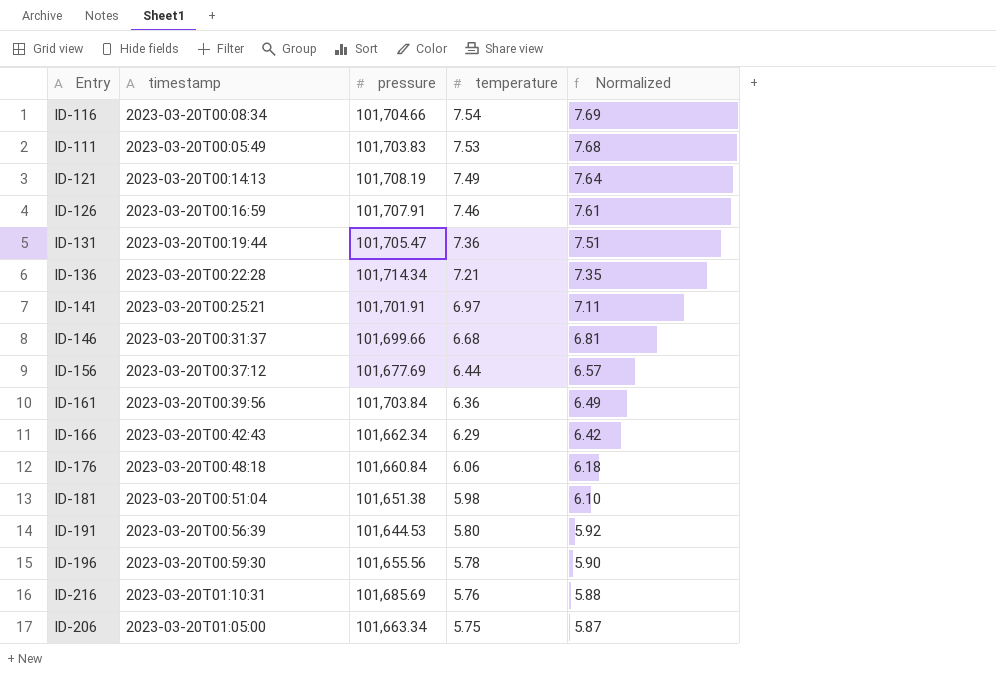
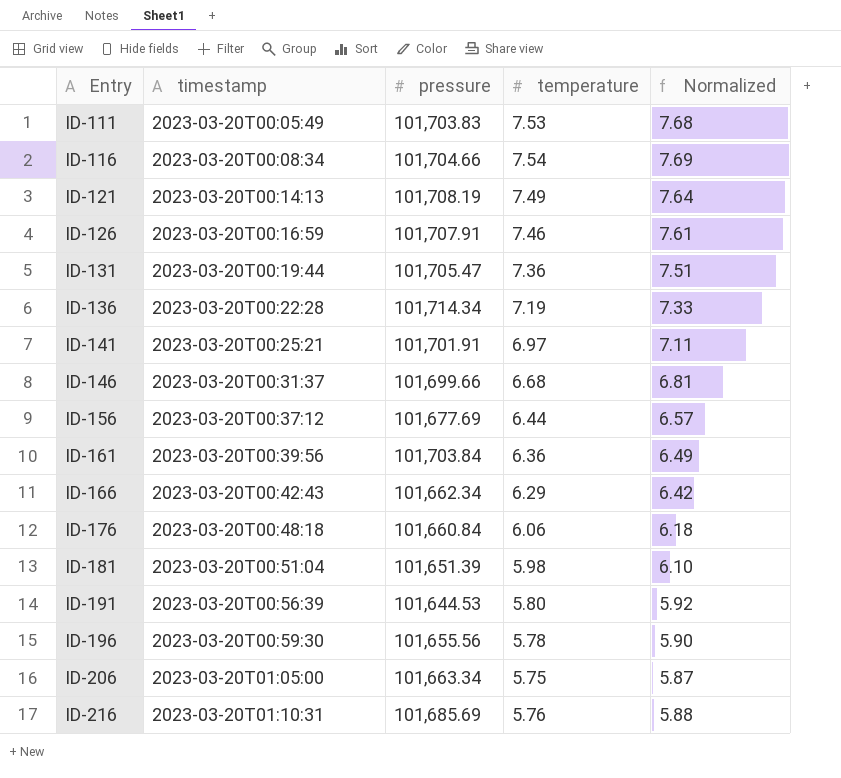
row order: temperature descending -> Entry ascending
ID-136 | temperature: 7.21 -> 7.19
ID-136 | Normalized: 7.35 -> 7.33
ID-181 | pressure: 101,651.38 -> 101,651.39

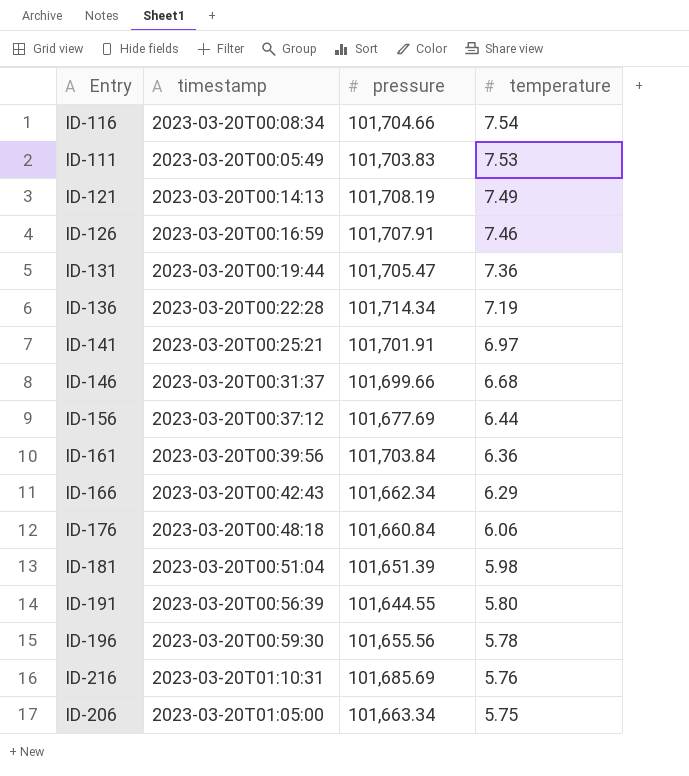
row order: Entry ascending -> temperature descending
column Normalized | formula: [temperature] * 1.02 -> none
ID-191 | pressure: 101,644.53 -> 101,644.55

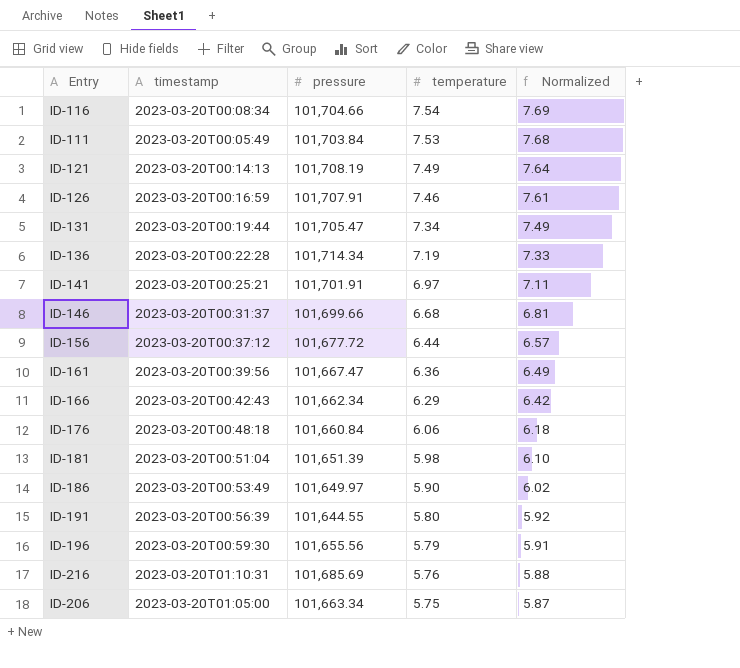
column Normalized | formula: none -> [temperature] * 1.02
ID-111 | pressure: 101,703.83 -> 101,703.84
ID-131 | temperature: 7.36 -> 7.34
ID-156 | pressure: 101,677.69 -> 101,677.72
ID-161 | pressure: 101,703.84 -> 101,667.47
row ID-186: none -> 2023-03-20T00:53:49 | 101,649.97 | 5.90 | 6.02
ID-196 | temperature: 5.78 -> 5.79

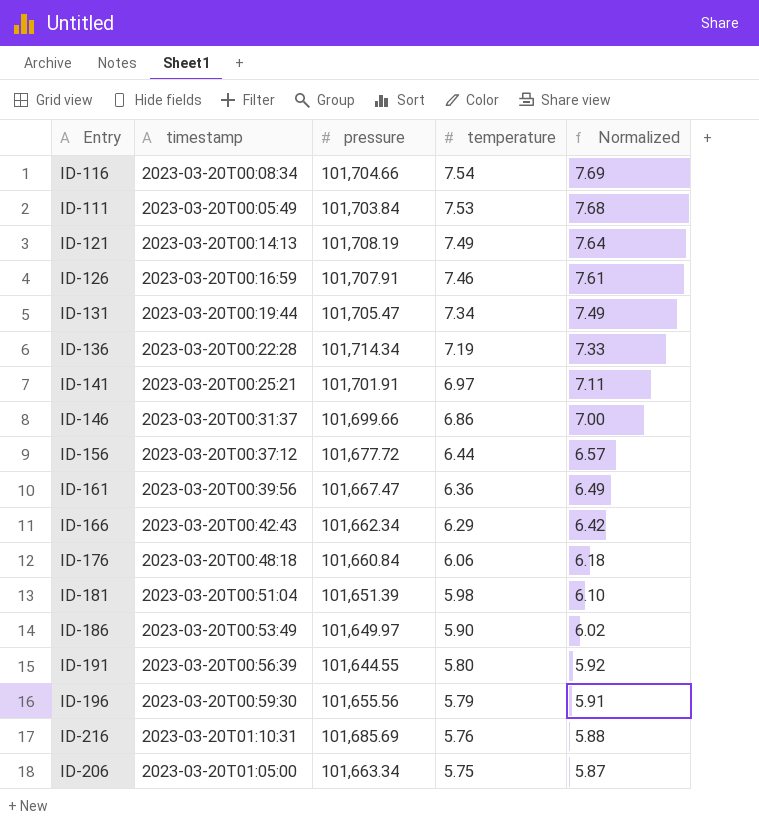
ID-146 | temperature: 6.68 -> 6.86
ID-146 | Normalized: 6.81 -> 7.00

